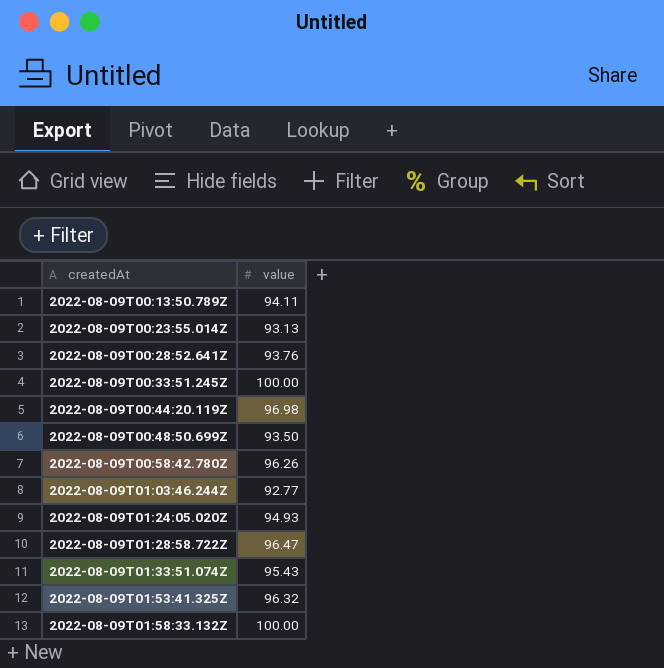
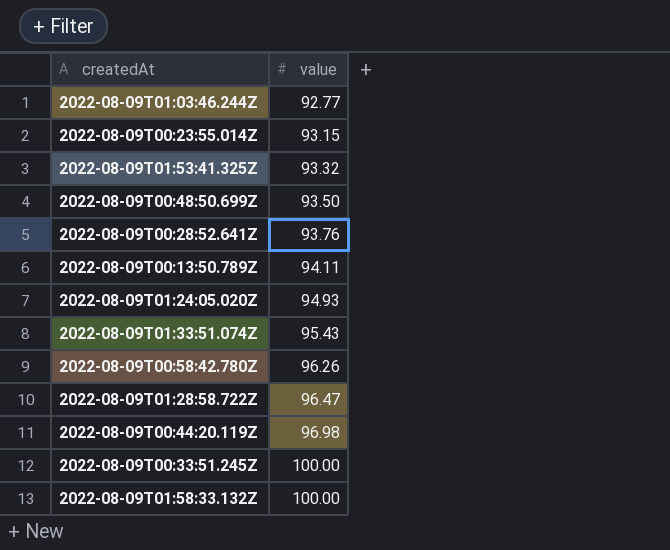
row order: createdAt ascending -> value ascending
2022-08-09T00:23:55.014Z | value: 93.13 -> 93.15
2022-08-09T01:53:41.325Z | value: 96.32 -> 93.32

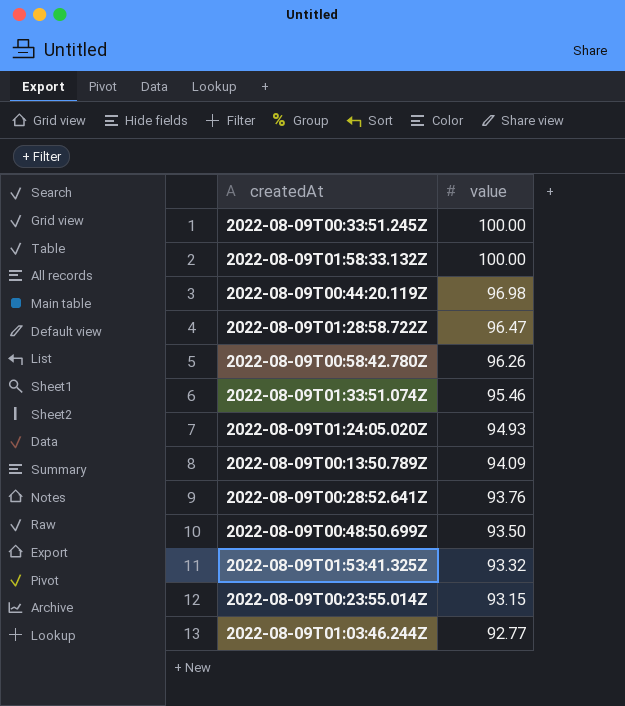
row order: value ascending -> value descending
2022-08-09T01:33:51.074Z | value: 95.43 -> 95.46
2022-08-09T00:13:50.789Z | value: 94.11 -> 94.09

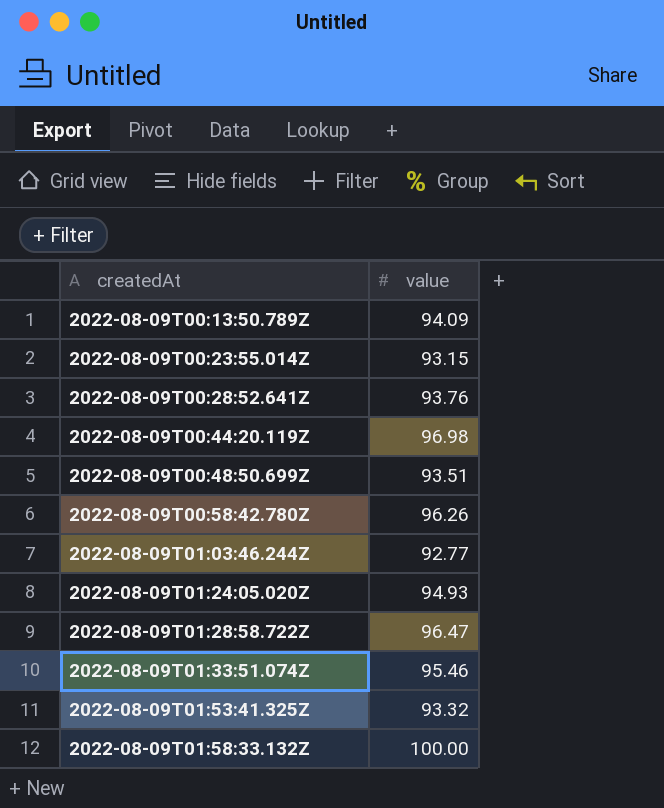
row order: value descending -> createdAt ascending
row 2022-08-09T00:33:51.245Z: 100.00 -> none
2022-08-09T00:48:50.699Z | value: 93.50 -> 93.51

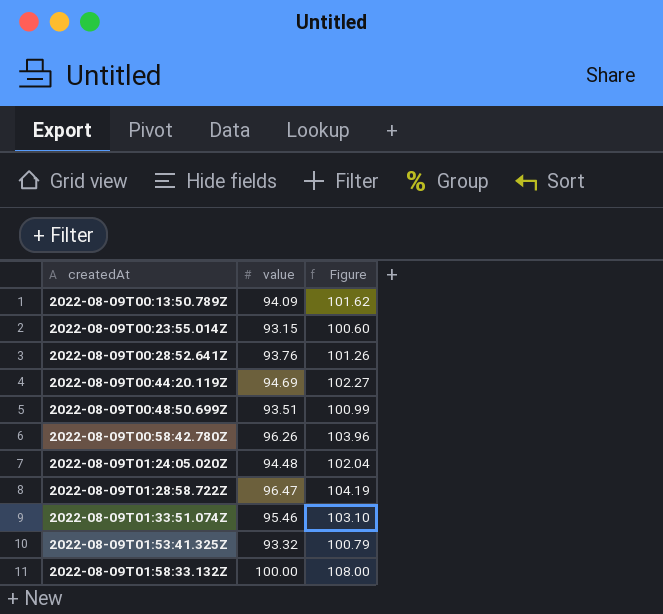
column Figure | formula: none -> [value] * 1.08
row 2022-08-09T01:03:46.244Z: 92.77 -> none
2022-08-09T00:44:20.119Z | value: 96.98 -> 94.69
2022-08-09T01:24:05.020Z | value: 94.93 -> 94.48

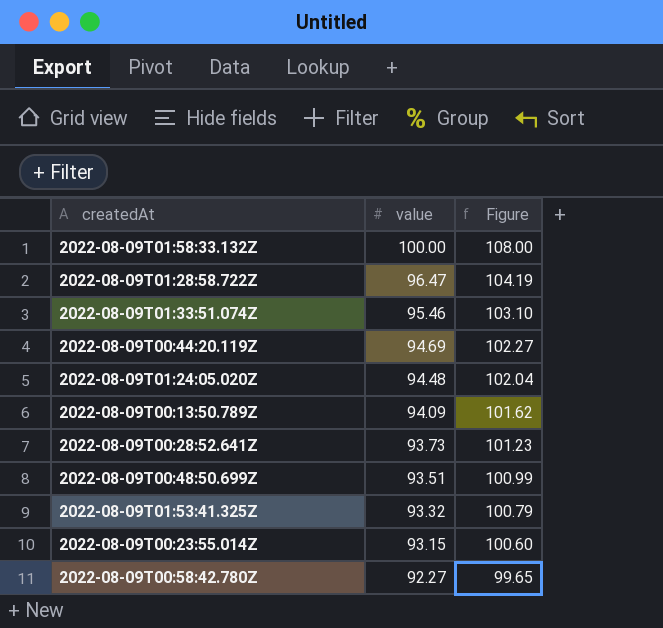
row order: createdAt ascending -> value descending
2022-08-09T00:28:52.641Z | value: 93.76 -> 93.73
2022-08-09T00:28:52.641Z | Figure: 101.26 -> 101.23
2022-08-09T00:58:42.780Z | value: 96.26 -> 92.27
2022-08-09T00:58:42.780Z | Figure: 103.96 -> 99.65

